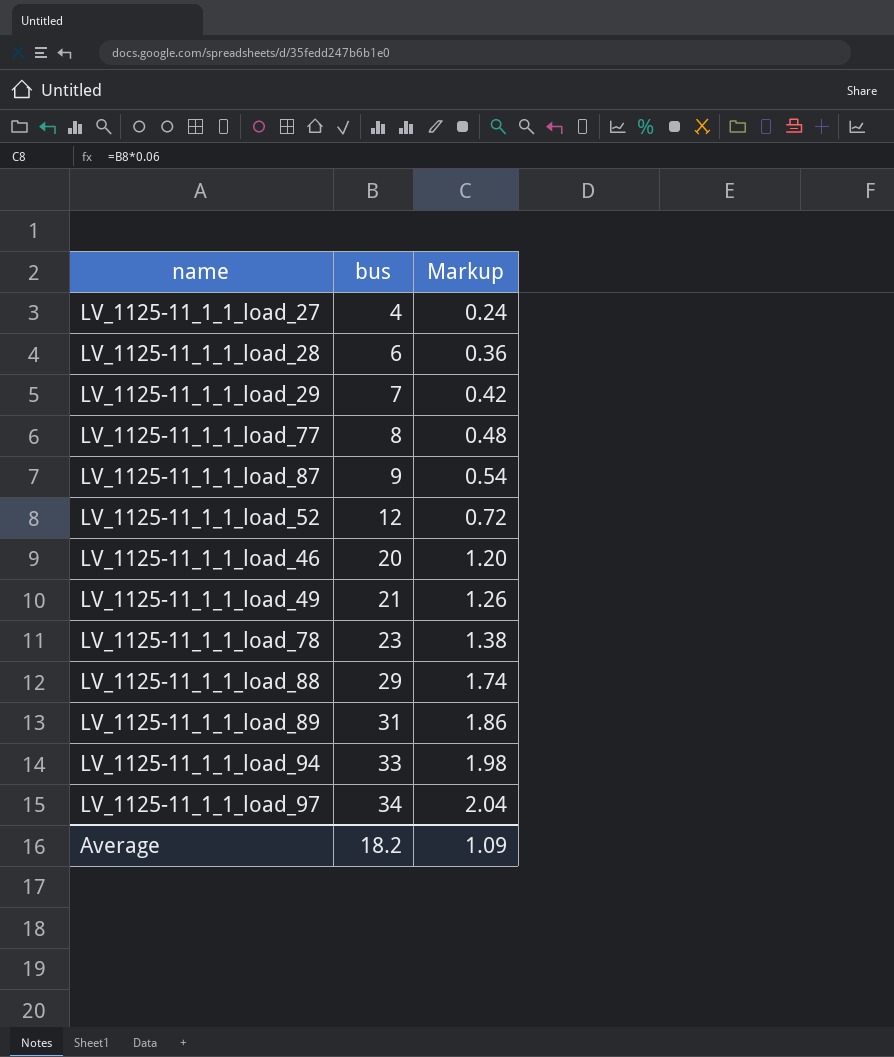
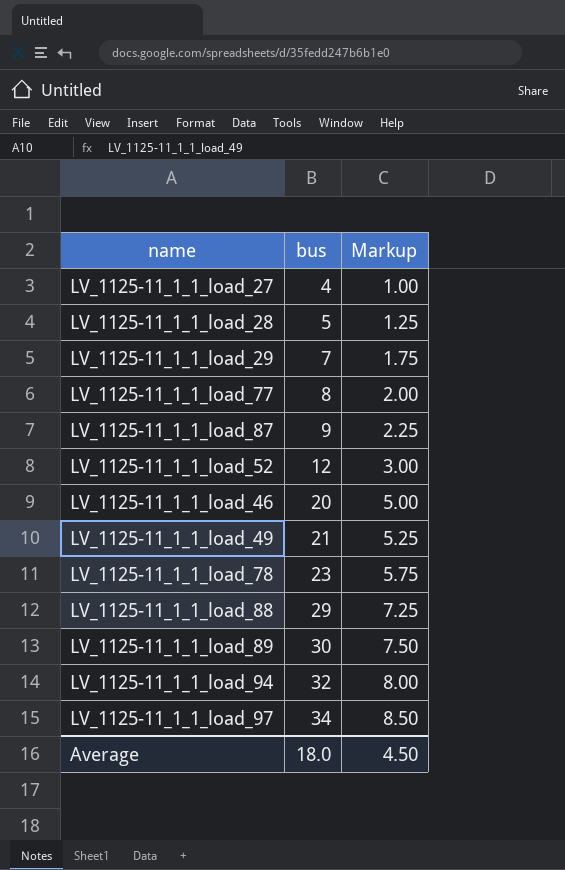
column Markup | formula: [bus] * 0.06 -> [bus] * 0.25
LV_1125-11_1_1_load_28 | bus: 6 -> 5
LV_1125-11_1_1_load_89 | bus: 31 -> 30
LV_1125-11_1_1_load_94 | bus: 33 -> 32
Average | bus: 18.2 -> 18.0
Average | Markup: 1.09 -> 4.50

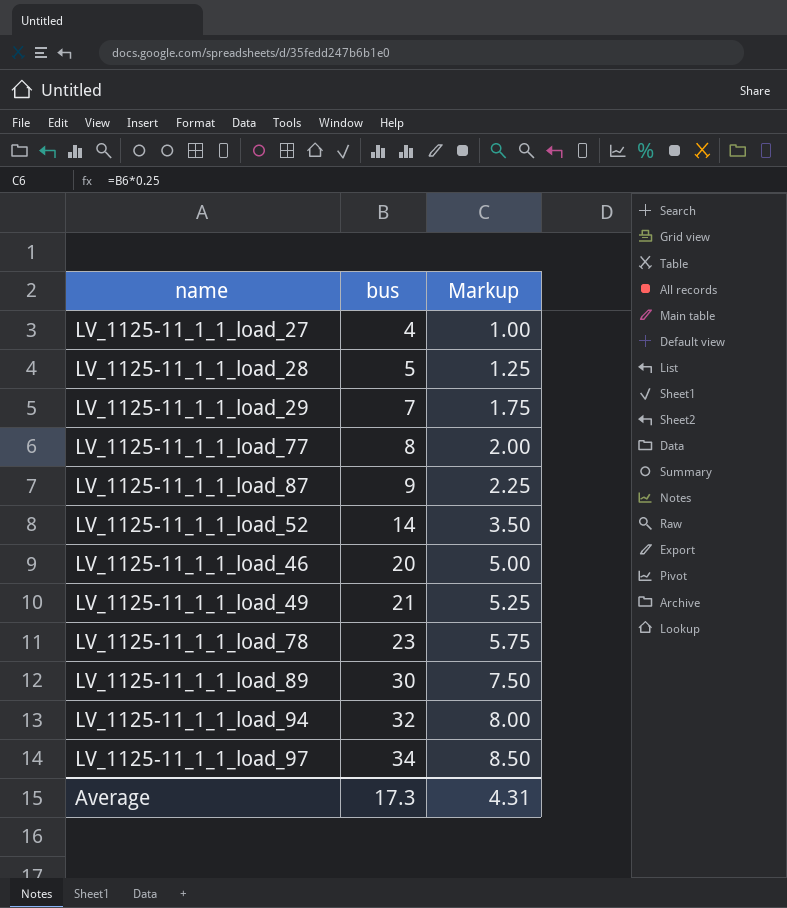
row LV_1125-11_1_1_load_88: 29 | 7.25 -> none
LV_1125-11_1_1_load_52 | bus: 12 -> 14
LV_1125-11_1_1_load_52 | Markup: 3.00 -> 3.50
Average | bus: 18.0 -> 17.3
Average | Markup: 4.50 -> 4.31

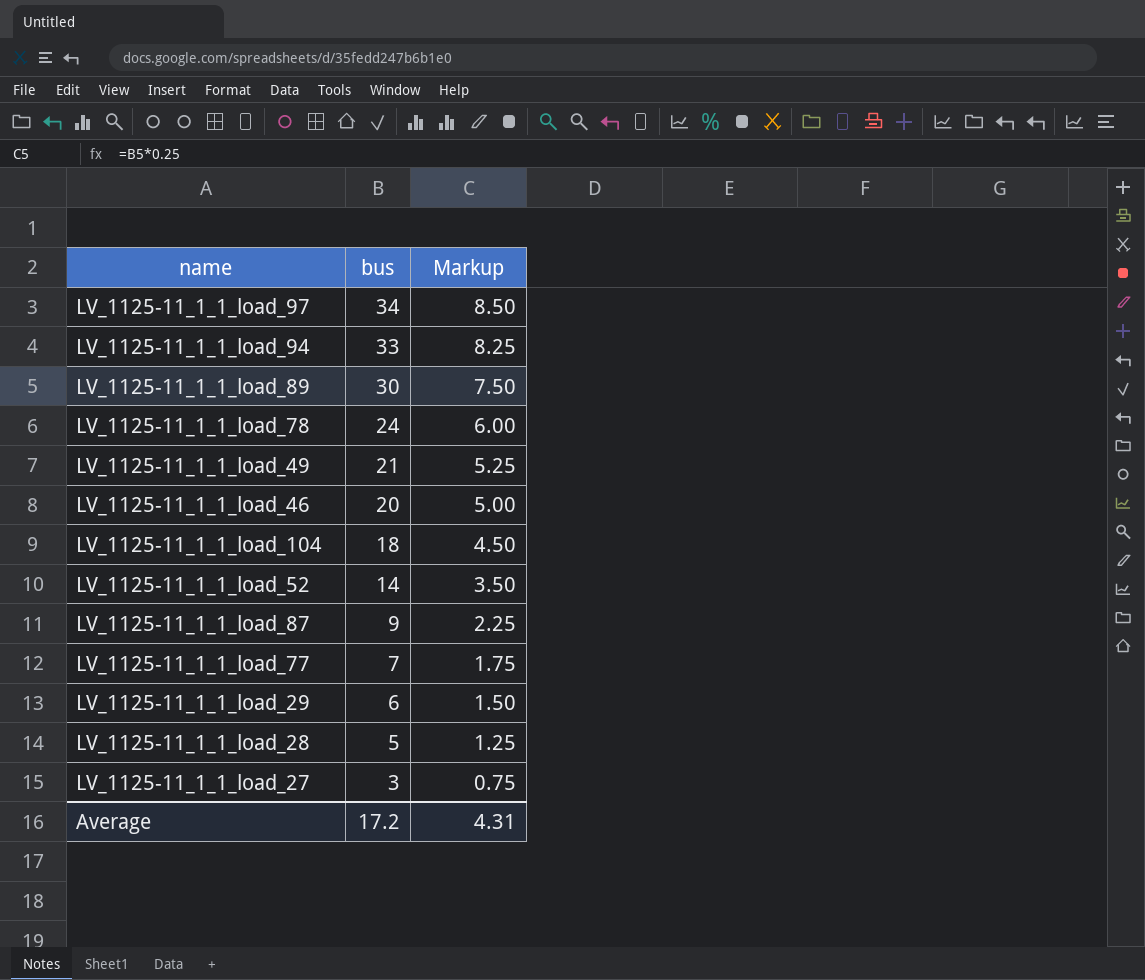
row order: bus ascending -> bus descending
LV_1125-11_1_1_load_94 | bus: 32 -> 33
LV_1125-11_1_1_load_94 | Markup: 8.00 -> 8.25
LV_1125-11_1_1_load_78 | bus: 23 -> 24
LV_1125-11_1_1_load_78 | Markup: 5.75 -> 6.00
row LV_1125-11_1_1_load_104: none -> 18 | 4.50
LV_1125-11_1_1_load_77 | bus: 8 -> 7
LV_1125-11_1_1_load_77 | Markup: 2.00 -> 1.75
LV_1125-11_1_1_load_29 | bus: 7 -> 6
LV_1125-11_1_1_load_29 | Markup: 1.75 -> 1.50
LV_1125-11_1_1_load_27 | bus: 4 -> 3
LV_1125-11_1_1_load_27 | Markup: 1.00 -> 0.75
Average | bus: 17.3 -> 17.2

